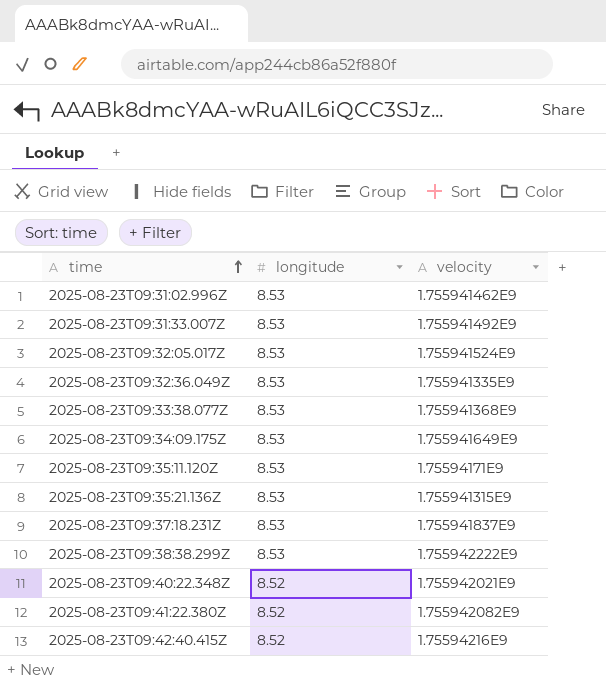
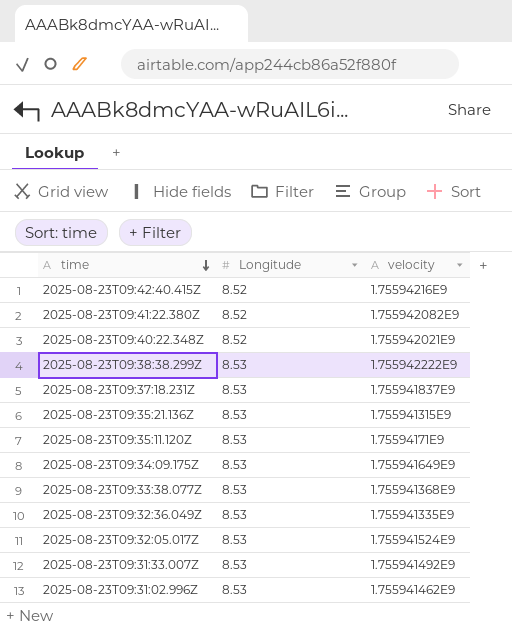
row order: time ascending -> time descending
column name: longitude -> Longitude

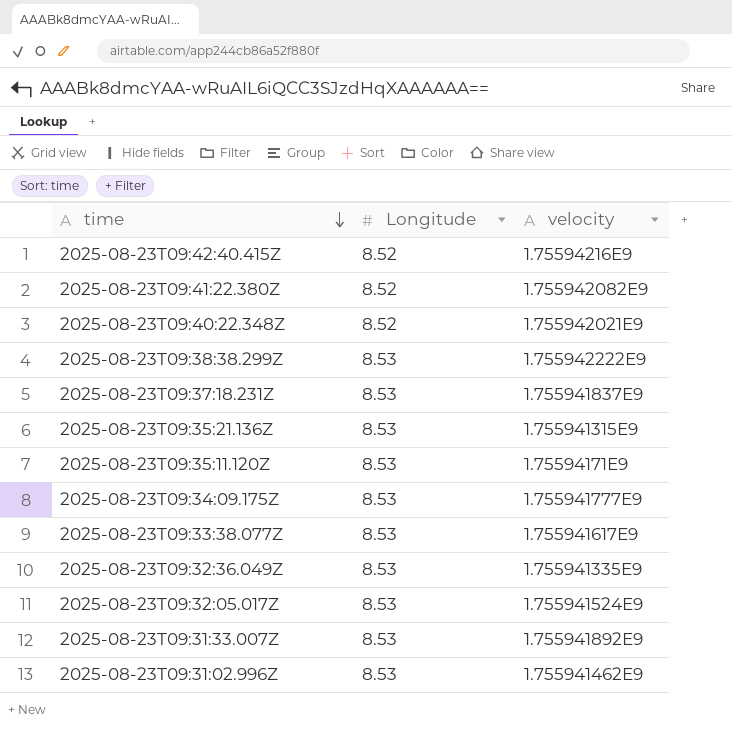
2025-08-23T09:34:09.175Z | velocity: 1.755941649E9 -> 1.755941777E9
2025-08-23T09:33:38.077Z | velocity: 1.755941368E9 -> 1.755941617E9
2025-08-23T09:31:33.007Z | velocity: 1.755941492E9 -> 1.755941892E9

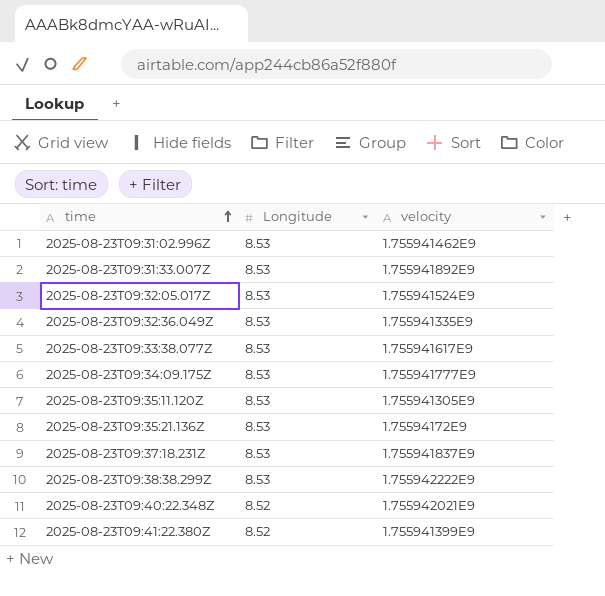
row order: time descending -> time ascending
row 2025-08-23T09:42:40.415Z: 8.52 | 1.75594216E9 -> none
2025-08-23T09:35:11.120Z | velocity: 1.75594171E9 -> 1.755941305E9
2025-08-23T09:35:21.136Z | velocity: 1.755941315E9 -> 1.75594172E9
2025-08-23T09:41:22.380Z | velocity: 1.755942082E9 -> 1.755941399E9

